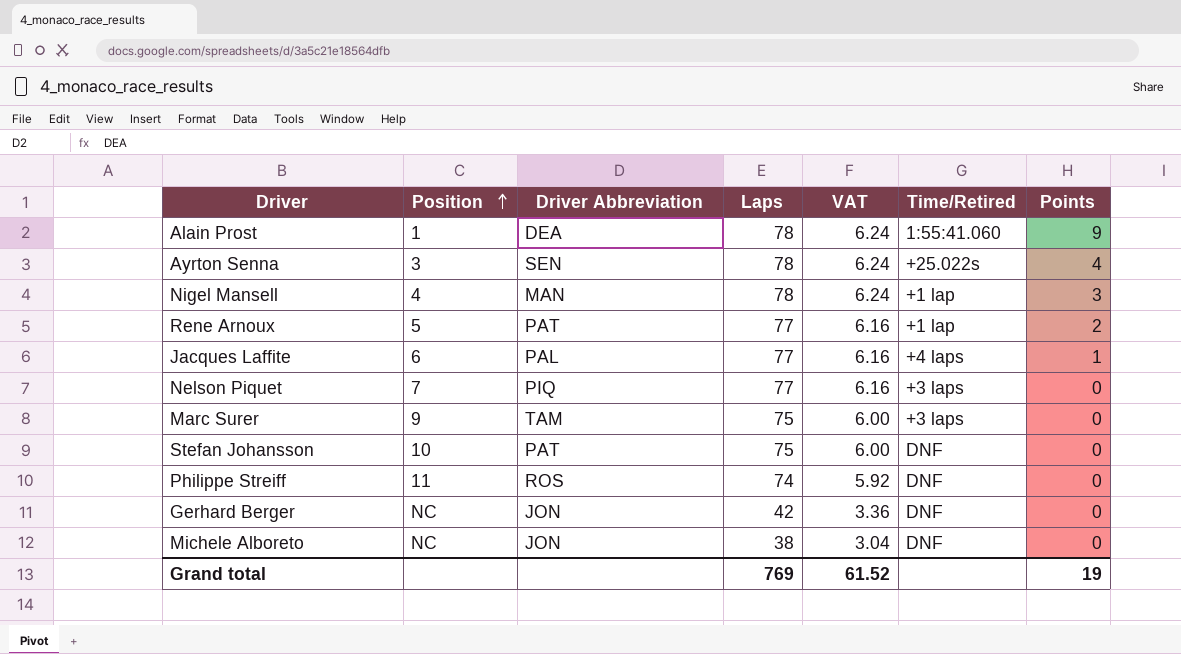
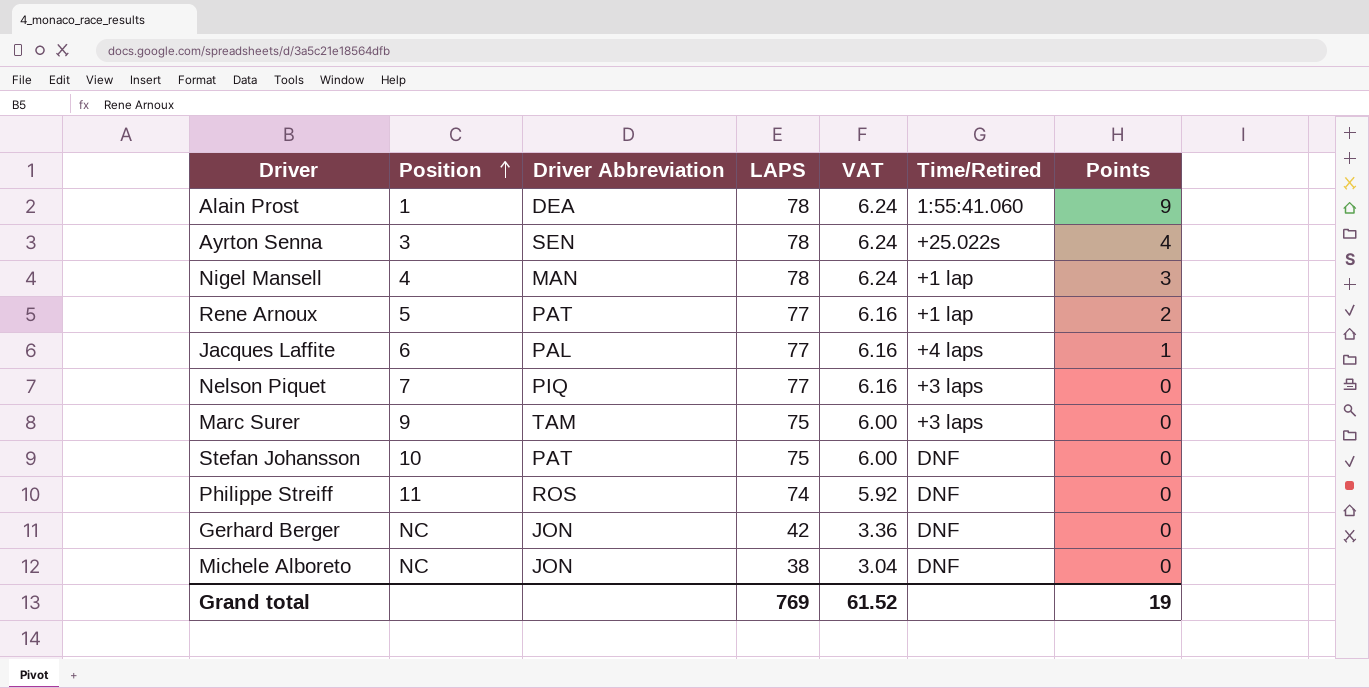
column name: Laps -> LAPS

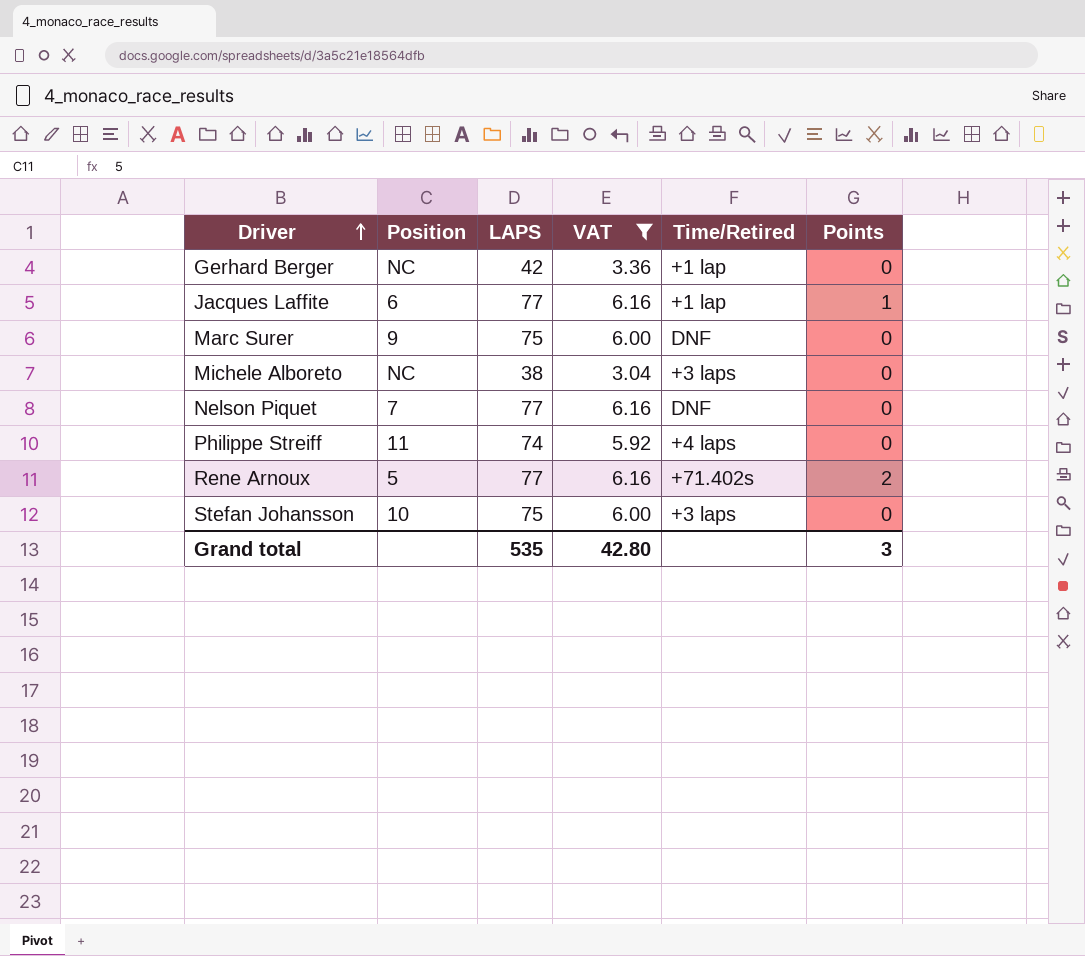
filter: none -> VAT != 6.24
row order: Position ascending -> Driver ascending
column Driver Abbreviation | position: 3 -> none
Gerhard Berger | Time/Retired: DNF -> +1 lap
Jacques Laffite | Time/Retired: +4 laps -> +1 lap
Marc Surer | Time/Retired: +3 laps -> DNF
Michele Alboreto | Time/Retired: DNF -> +3 laps
Nelson Piquet | Time/Retired: +3 laps -> DNF
Philippe Streiff | Time/Retired: DNF -> +4 laps
Rene Arnoux | Time/Retired: +1 lap -> +71.402s
Stefan Johansson | Time/Retired: DNF -> +3 laps
Grand total | LAPS: 769 -> 535
Grand total | VAT: 61.52 -> 42.80
Grand total | Points: 19 -> 3

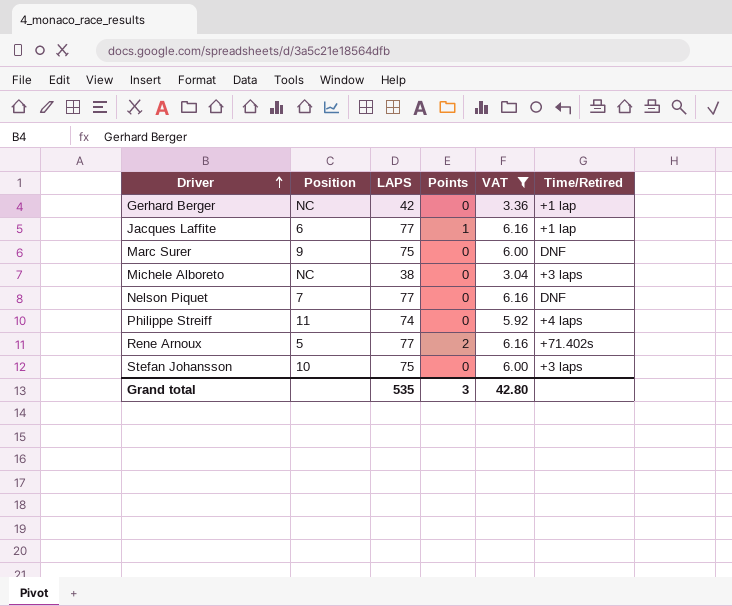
column Points | position: 6 -> 4

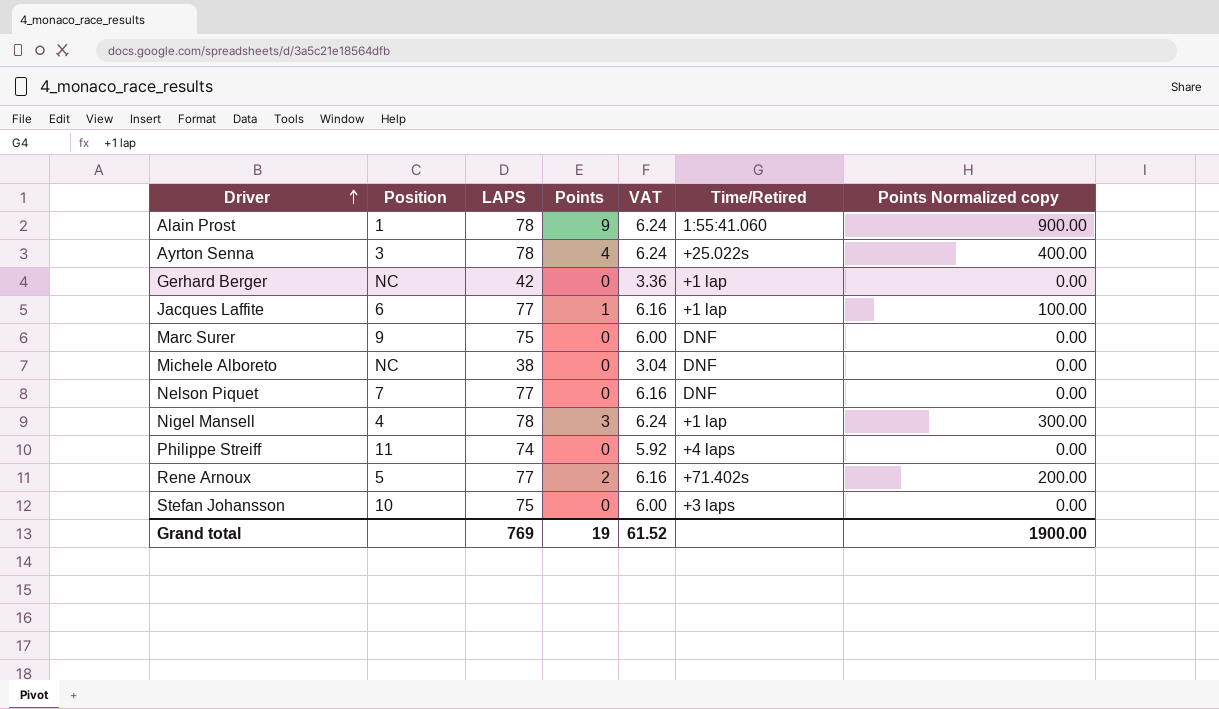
filter: VAT != 6.24 -> none
column Points Normalized copy | formula: none -> [Points] * 100
Michele Alboreto | Time/Retired: +3 laps -> DNF
Grand total | LAPS: 535 -> 769
Grand total | Points: 3 -> 19
Grand total | VAT: 42.80 -> 61.52

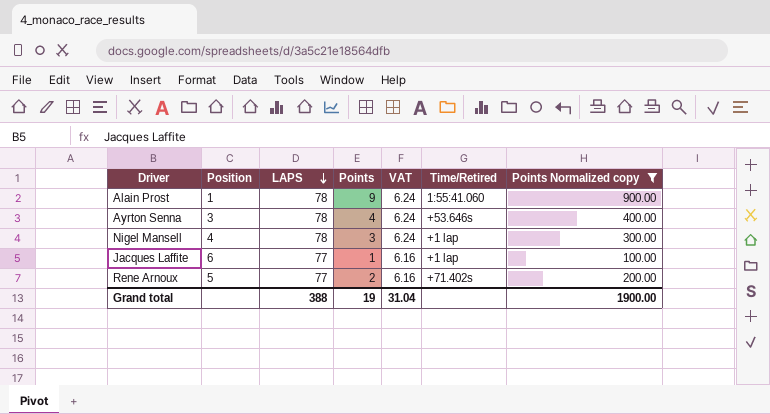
filter: none -> Points Normalized copy != 0.00
row order: Driver ascending -> LAPS descending
Ayrton Senna | Time/Retired: +25.022s -> +53.646s
Grand total | LAPS: 769 -> 388
Grand total | VAT: 61.52 -> 31.04

